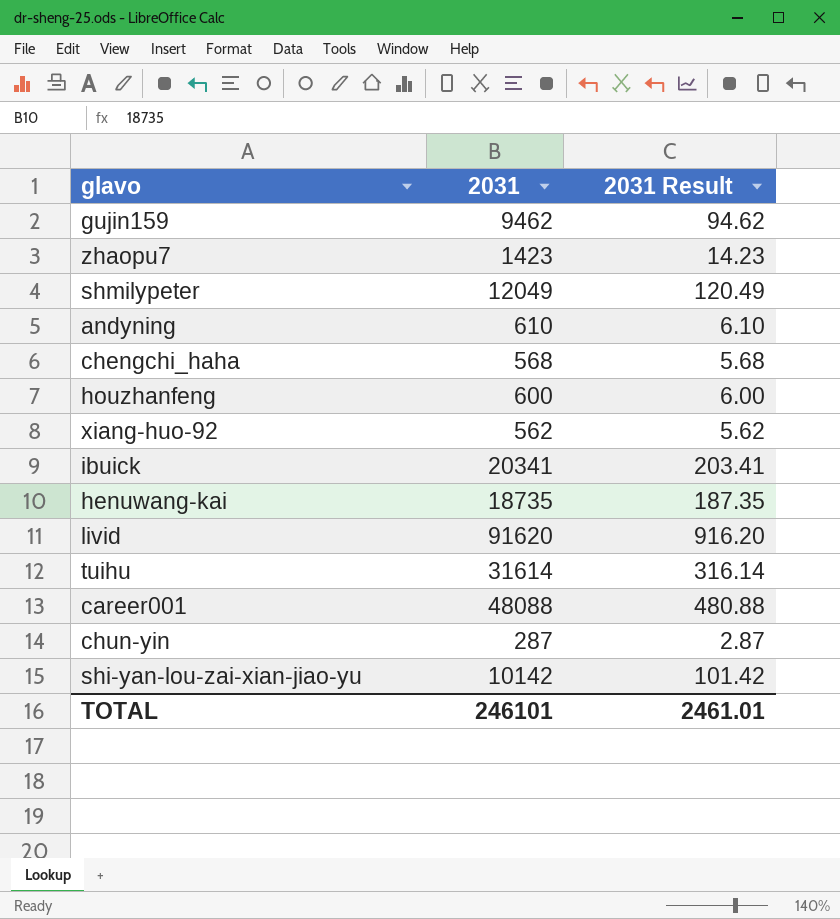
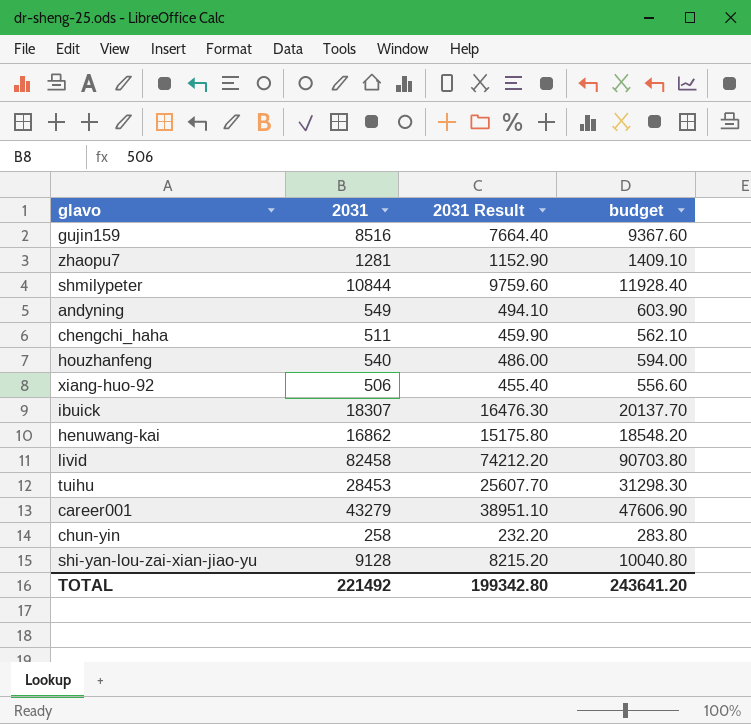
column 2031 Result | formula: [2031] * 0.01 -> [2031] * 0.9
column budget | formula: none -> [2031] * 1.1
gujin159 | 2031: 9462 -> 8516
zhaopu7 | 2031: 1423 -> 1281
shmilypeter | 2031: 12049 -> 10844
andyning | 2031: 610 -> 549
chengchi_haha | 2031: 568 -> 511
houzhanfeng | 2031: 600 -> 540
xiang-huo-92 | 2031: 562 -> 506
ibuick | 2031: 20341 -> 18307
henuwang-kai | 2031: 18735 -> 16862
livid | 2031: 91620 -> 82458
tuihu | 2031: 31614 -> 28453
career001 | 2031: 48088 -> 43279
chun-yin | 2031: 287 -> 258
shi-yan-lou-zai-xian-jiao-yu | 2031: 10142 -> 9128
TOTAL | 2031: 246101 -> 221492
TOTAL | 2031 Result: 2461.01 -> 199342.80

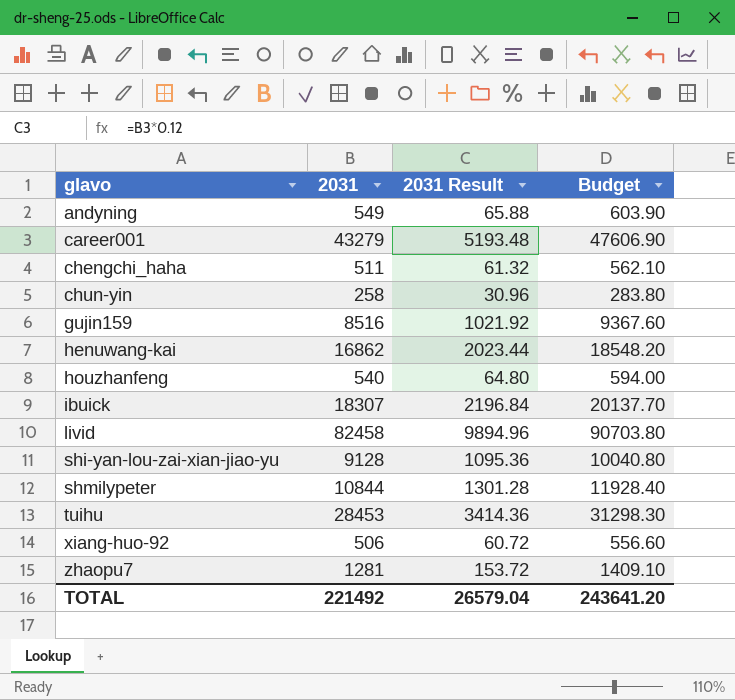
row order: none -> glavo ascending
column 2031 Result | formula: [2031] * 0.9 -> [2031] * 0.12
column name: budget -> Budget
TOTAL | 2031 Result: 199342.80 -> 26579.04

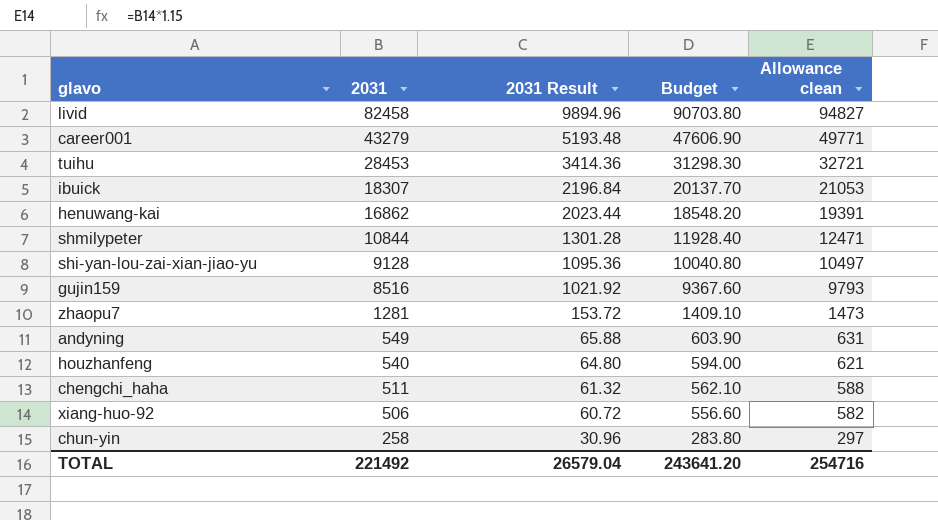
row order: glavo ascending -> 2031 descending
column Allowance clean | formula: none -> [2031] * 1.15

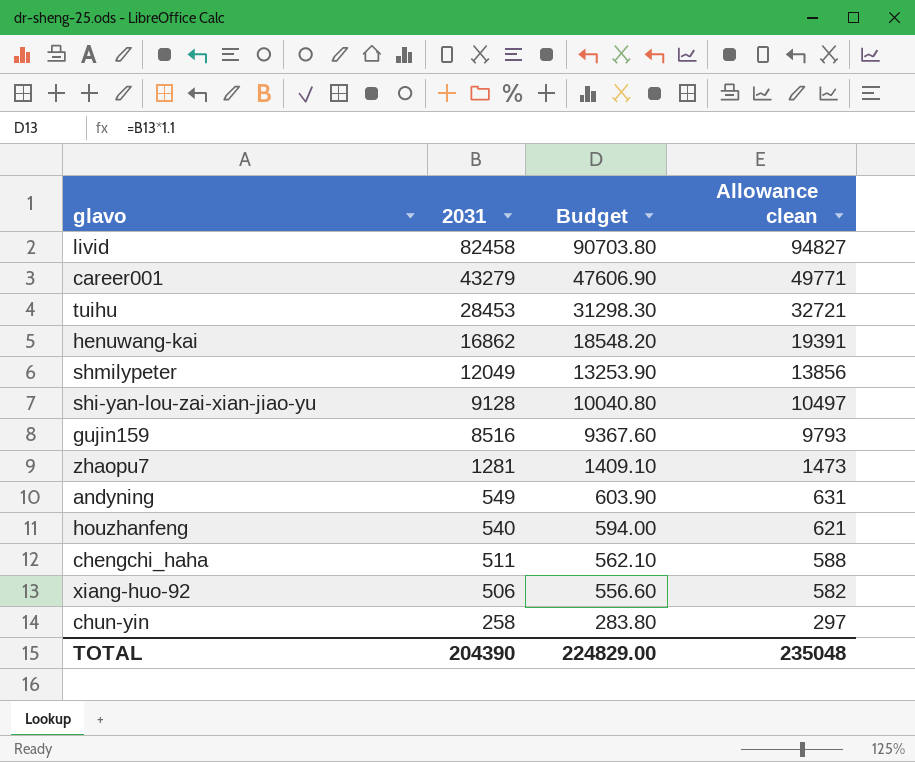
column 2031 Result | formula: [2031] * 0.12 -> none
row ibuick: 18307 | 2196.84 | 20137.70 | 21053 -> none
shmilypeter | 2031: 10844 -> 12049
shmilypeter | Budget: 11928.40 -> 13253.90
shmilypeter | Allowance clean: 12471 -> 13856
TOTAL | 2031: 221492 -> 204390
TOTAL | Budget: 243641.20 -> 224829.00
TOTAL | Allowance clean: 254716 -> 235048

